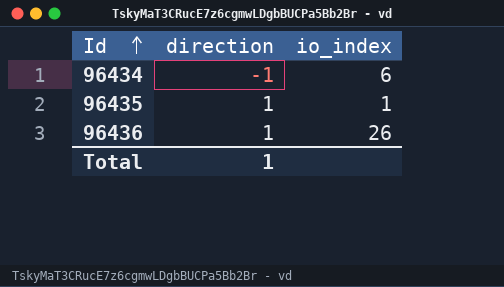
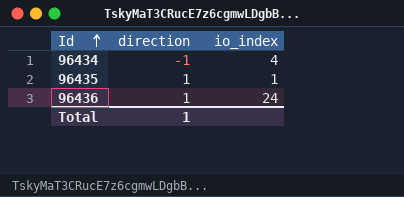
96434 | io_index: 6 -> 4
96436 | io_index: 26 -> 24

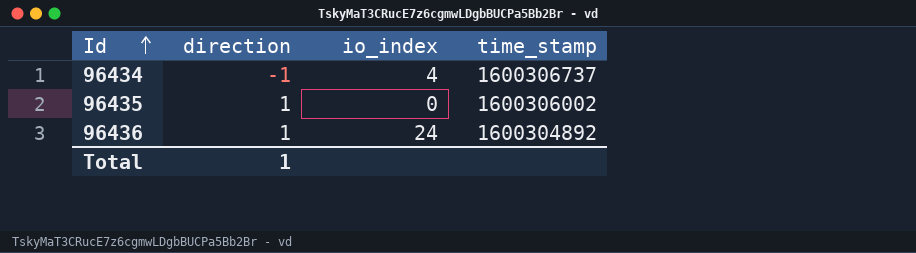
column time_stamp | position: none -> 4
96435 | io_index: 1 -> 0

